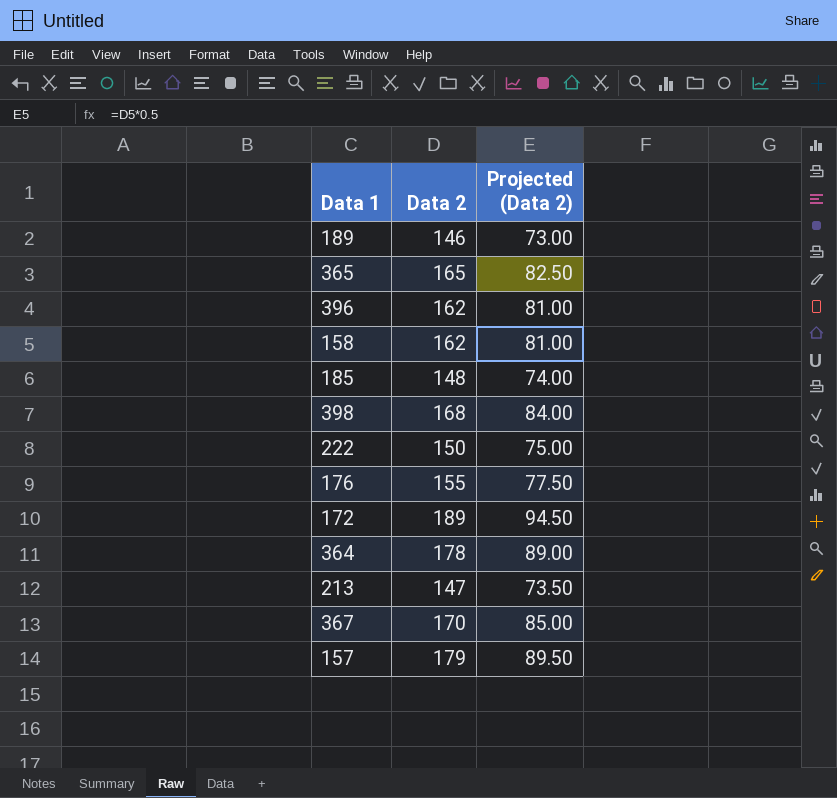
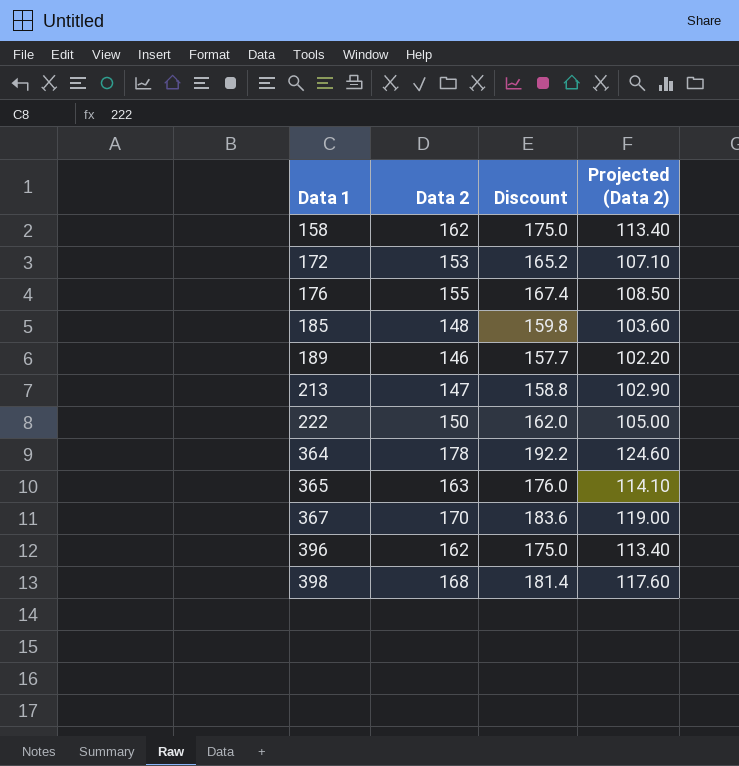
row order: none -> Data 1 ascending
column Discount | formula: none -> [Data 2] * 1.08
column Projected (Data 2) | formula: [Data 2] * 0.5 -> [Data 2] * 0.7
row 157: 179 | 89.50 -> none
172 | Data 2: 189 -> 153
365 | Data 2: 165 -> 163

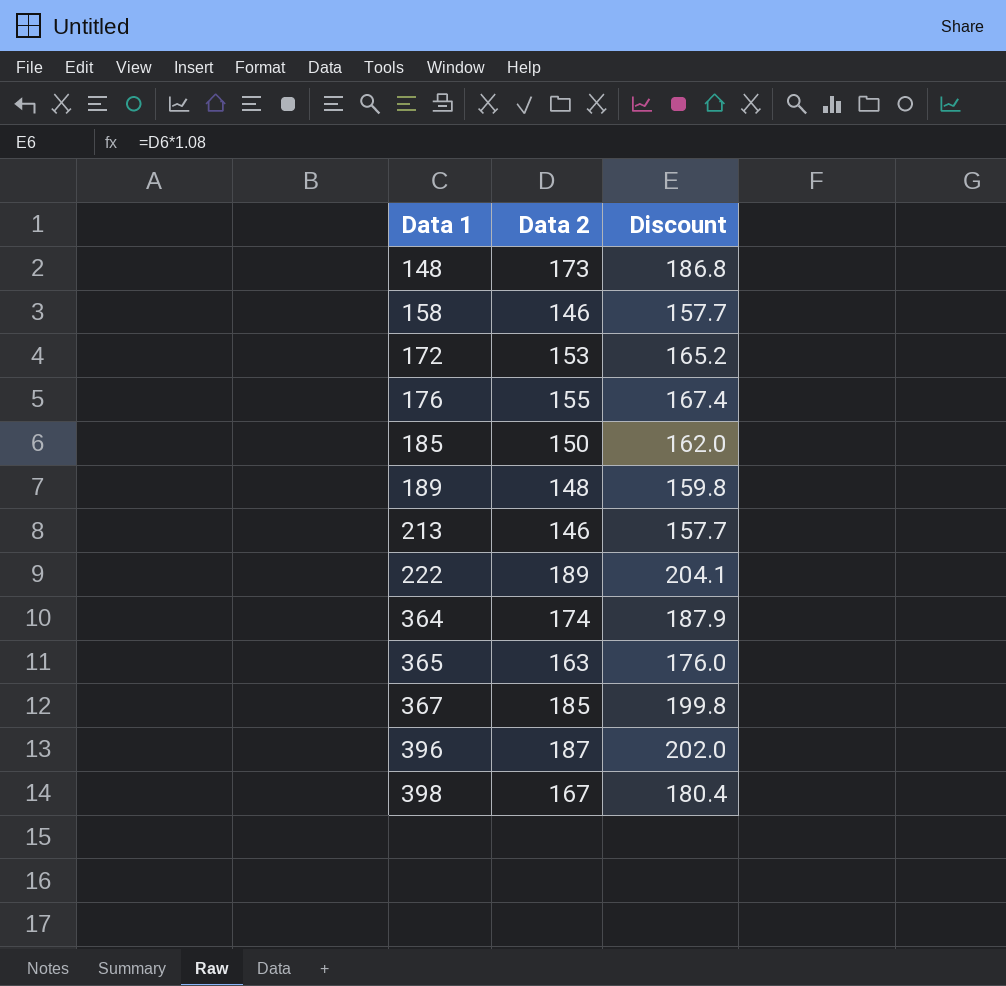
column Projected (Data 2) | formula: [Data 2] * 0.7 -> none
row 148: none -> 173 | 186.8
158 | Data 2: 162 -> 146
158 | Discount: 175.0 -> 157.7
185 | Data 2: 148 -> 150
185 | Discount: 159.8 -> 162.0
189 | Data 2: 146 -> 148
189 | Discount: 157.7 -> 159.8
213 | Data 2: 147 -> 146
213 | Discount: 158.8 -> 157.7
222 | Data 2: 150 -> 189
222 | Discount: 162.0 -> 204.1
364 | Data 2: 178 -> 174
364 | Discount: 192.2 -> 187.9
367 | Data 2: 170 -> 185
367 | Discount: 183.6 -> 199.8
396 | Data 2: 162 -> 187
396 | Discount: 175.0 -> 202.0
398 | Data 2: 168 -> 167
398 | Discount: 181.4 -> 180.4

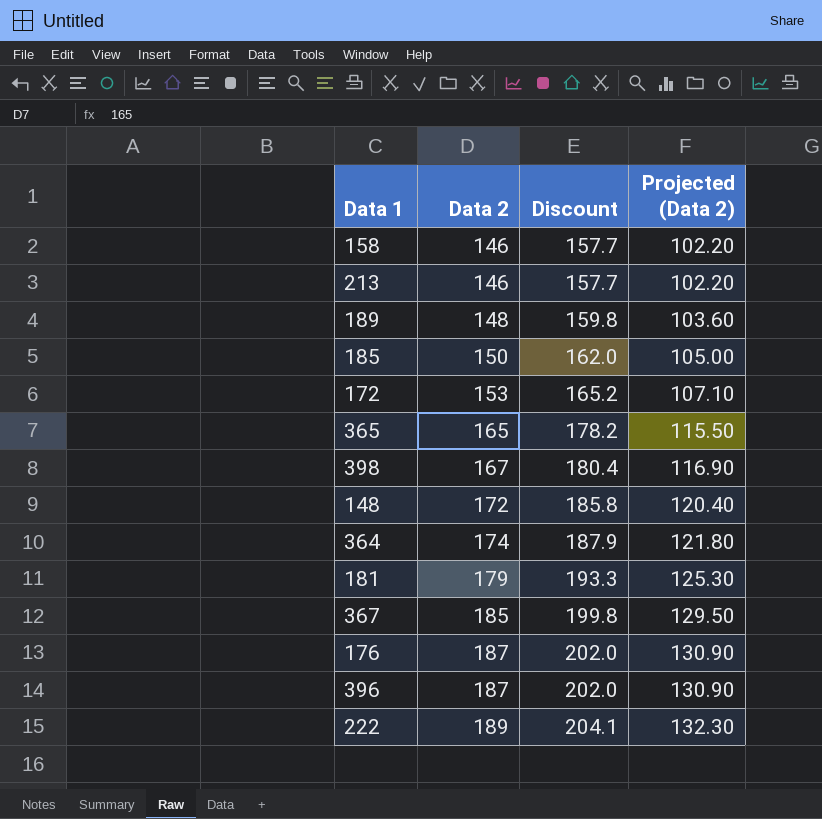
row order: Data 1 ascending -> Data 2 ascending
column Projected (Data 2) | formula: none -> [Data 2] * 0.7
365 | Data 2: 163 -> 165
365 | Discount: 176.0 -> 178.2
148 | Data 2: 173 -> 172
148 | Discount: 186.8 -> 185.8
row 181: none -> 179 | 193.3 | 125.30
176 | Data 2: 155 -> 187
176 | Discount: 167.4 -> 202.0

